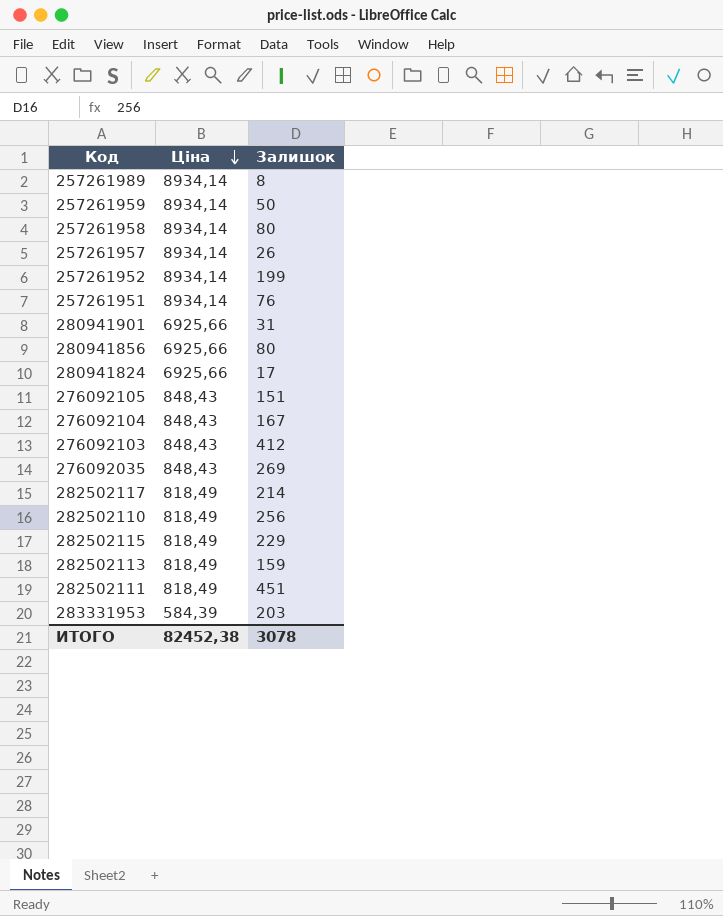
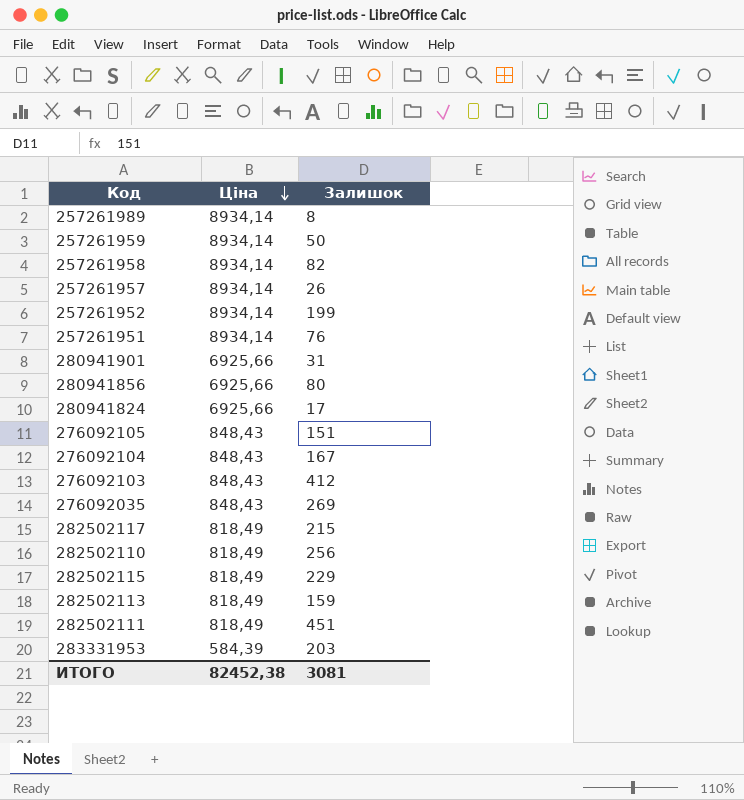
257261958 | Залишок: 80 -> 82
282502117 | Залишок: 214 -> 215
ИТОГО | Залишок: 3078 -> 3081

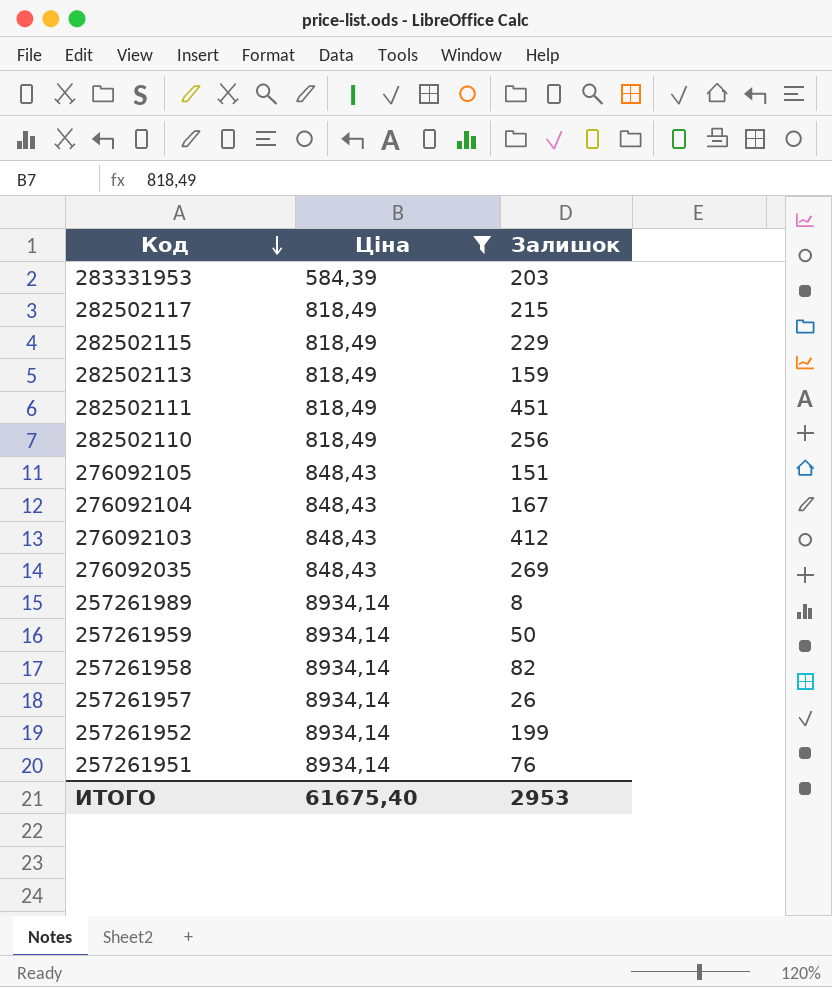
filter: none -> Ціна != 6925,66
row order: Ціна descending -> Код descending
ИТОГО | Ціна: 82452,38 -> 61675,40
ИТОГО | Залишок: 3081 -> 2953

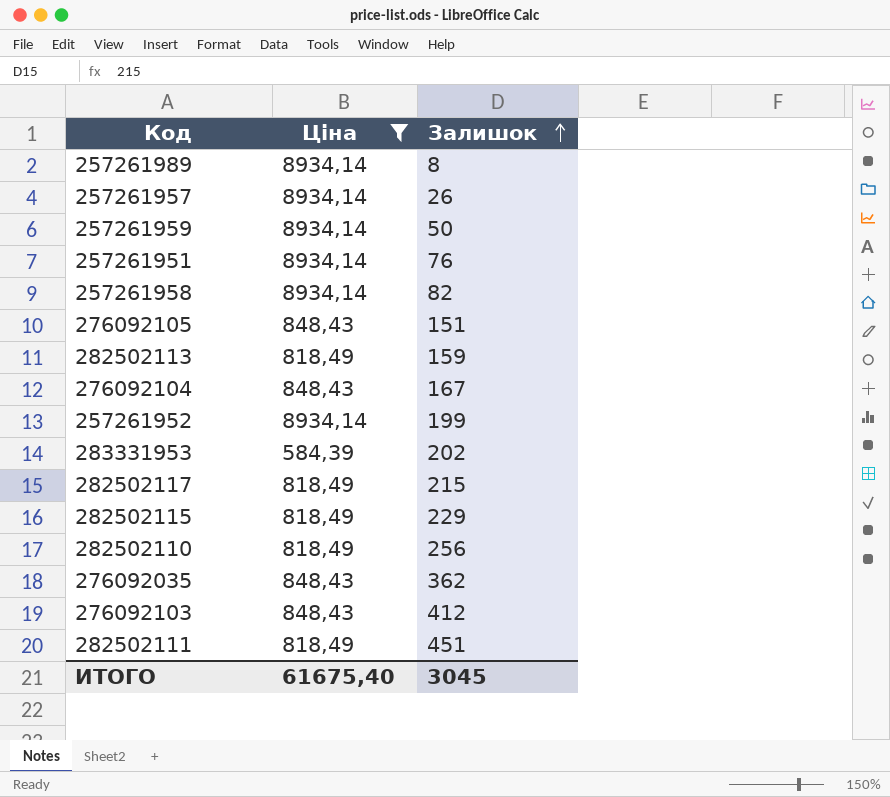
row order: Код descending -> Залишок ascending
283331953 | Залишок: 203 -> 202
276092035 | Залишок: 269 -> 362
ИТОГО | Залишок: 2953 -> 3045

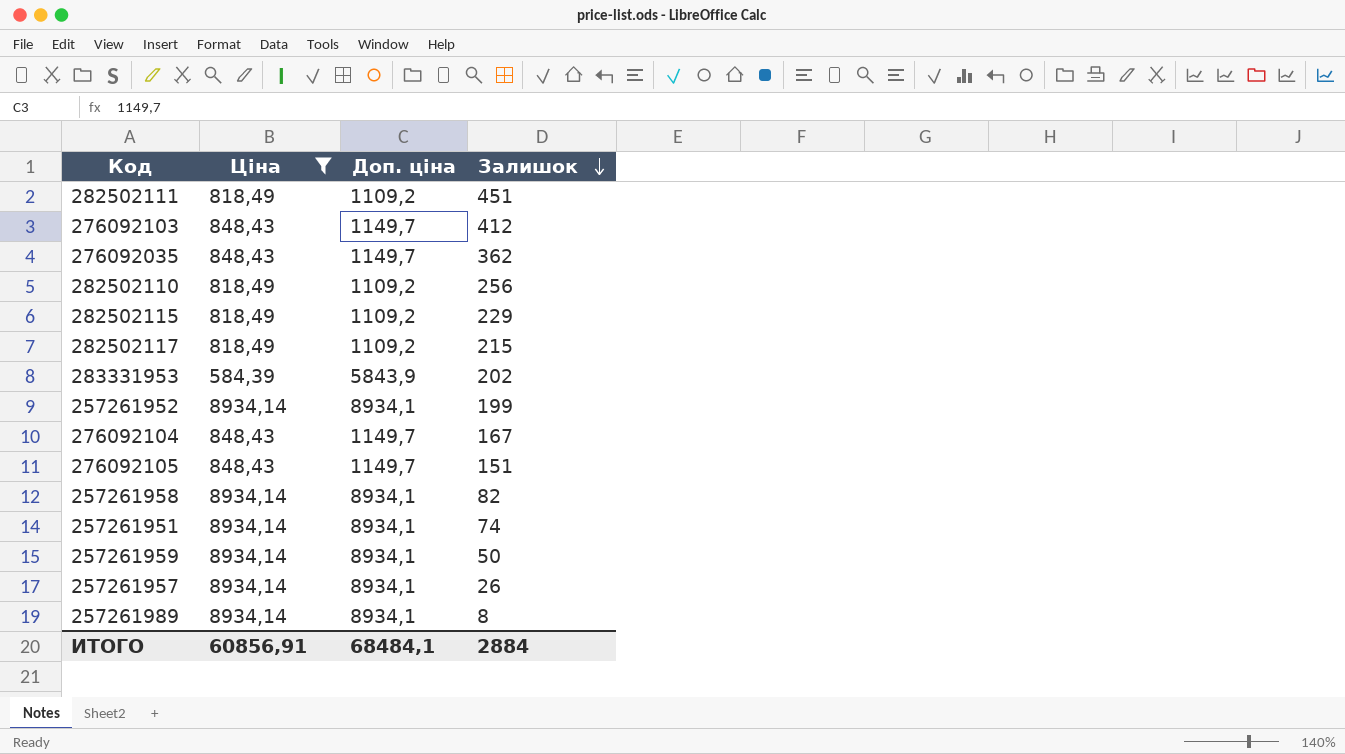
row order: Залишок ascending -> Залишок descending
column Доп. ціна | position: none -> 3
row 282502113: 818,49 | 159 -> none
257261951 | Залишок: 76 -> 74
ИТОГО | Ціна: 61675,40 -> 60856,91
ИТОГО | Залишок: 3045 -> 2884

